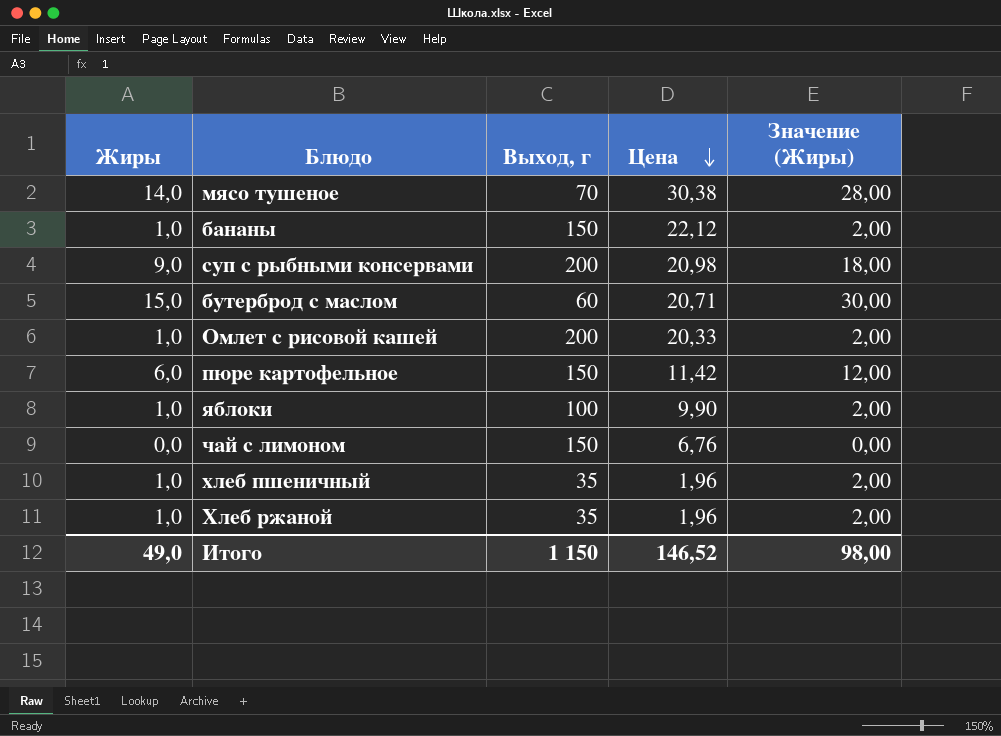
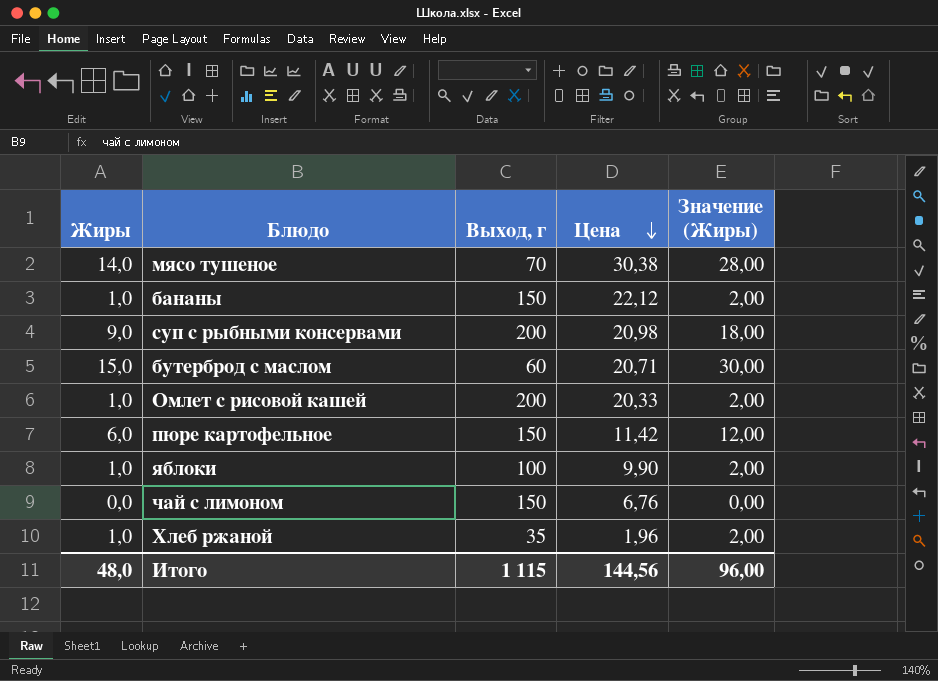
row хлеб пшеничный: 1,0 | 35 | 1,96 | 2,00 -> none
Итого | Жиры: 49,0 -> 48,0
Итого | Выход, г: 1 150 -> 1 115
Итого | Цена: 146,52 -> 144,56
Итого | Значение (Жиры): 98,00 -> 96,00

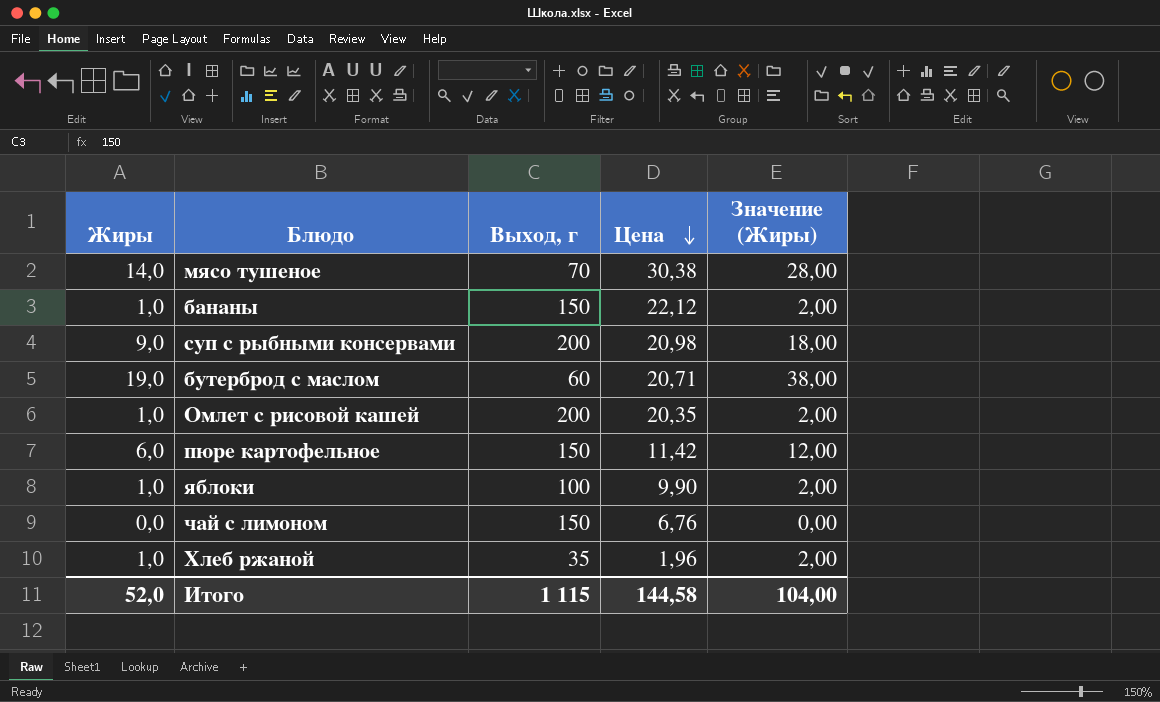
бутерброд с маслом | Жиры: 15,0 -> 19,0
бутерброд с маслом | Значение (Жиры): 30,00 -> 38,00
Омлет с рисовой кашей | Цена: 20,33 -> 20,35
Итого | Жиры: 48,0 -> 52,0
Итого | Цена: 144,56 -> 144,58
Итого | Значение (Жиры): 96,00 -> 104,00

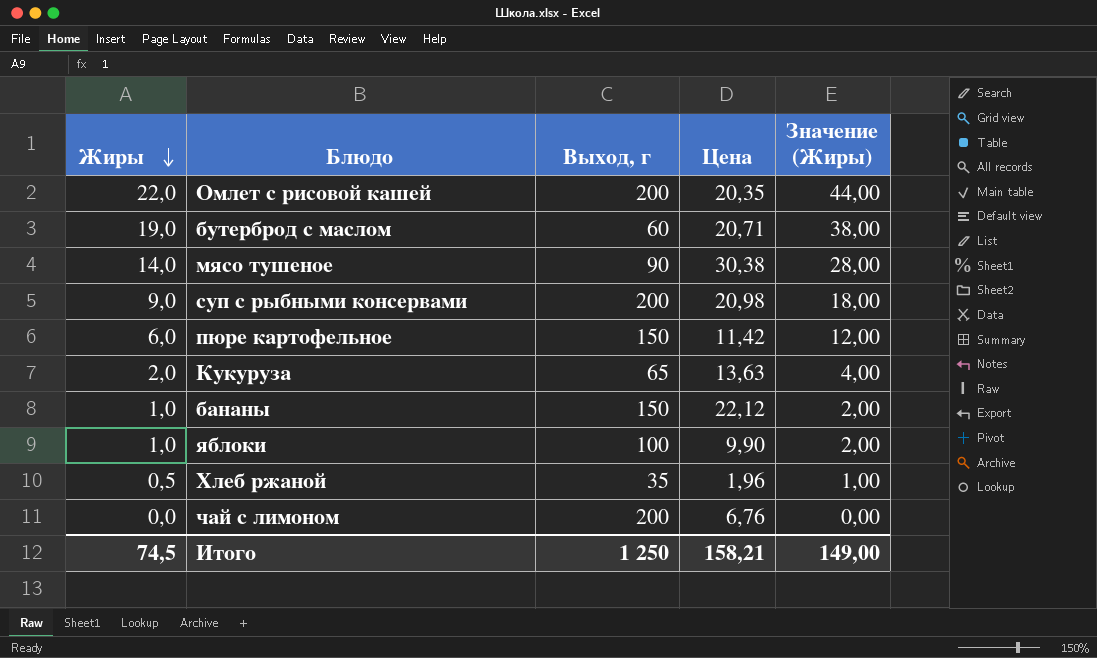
row order: Цена descending -> Жиры descending
Омлет с рисовой кашей | Жиры: 1,0 -> 22,0
Омлет с рисовой кашей | Значение (Жиры): 2,00 -> 44,00
мясо тушеное | Выход, г: 70 -> 90
row Кукуруза: none -> 2,0 | 65 | 13,63 | 4,00
Хлеб ржаной | Жиры: 1,0 -> 0,5
Хлеб ржаной | Значение (Жиры): 2,00 -> 1,00
чай с лимоном | Выход, г: 150 -> 200
Итого | Жиры: 52,0 -> 74,5
Итого | Выход, г: 1 115 -> 1 250
Итого | Цена: 144,58 -> 158,21
Итого | Значение (Жиры): 104,00 -> 149,00

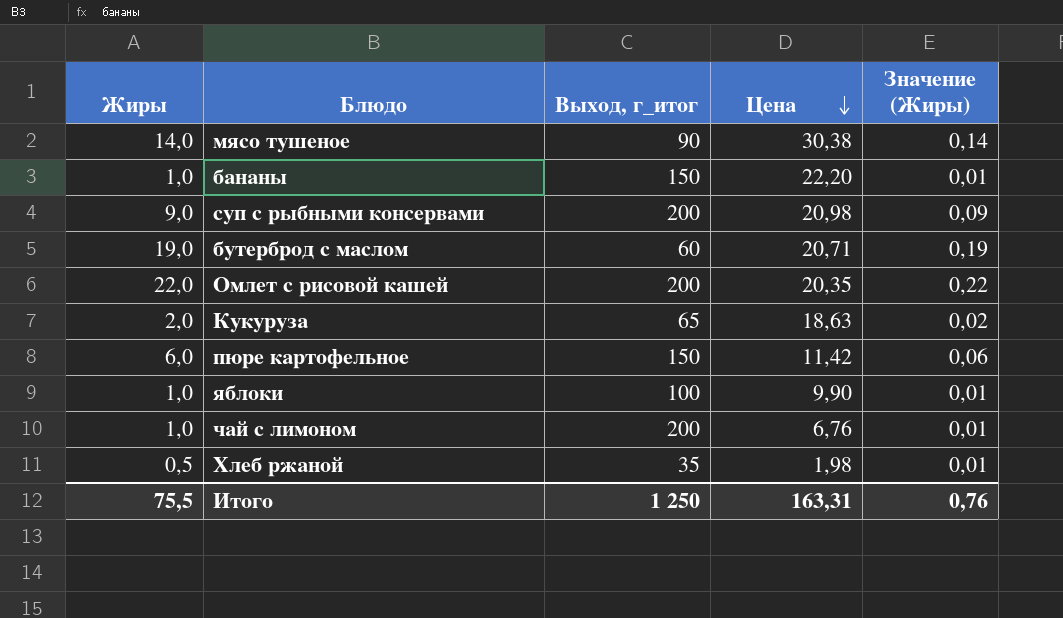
row order: Жиры descending -> Цена descending
column name: Выход, г -> Выход, г_итог
column Значение (Жиры) | formula: [Жиры] * 2 -> [Жиры] * 0,01
бананы | Цена: 22,12 -> 22,20
Кукуруза | Цена: 13,63 -> 18,63
чай с лимоном | Жиры: 0,0 -> 1,0
Хлеб ржаной | Цена: 1,96 -> 1,98
Итого | Жиры: 74,5 -> 75,5
Итого | Цена: 158,21 -> 163,31
Итого | Значение (Жиры): 149,00 -> 0,76

